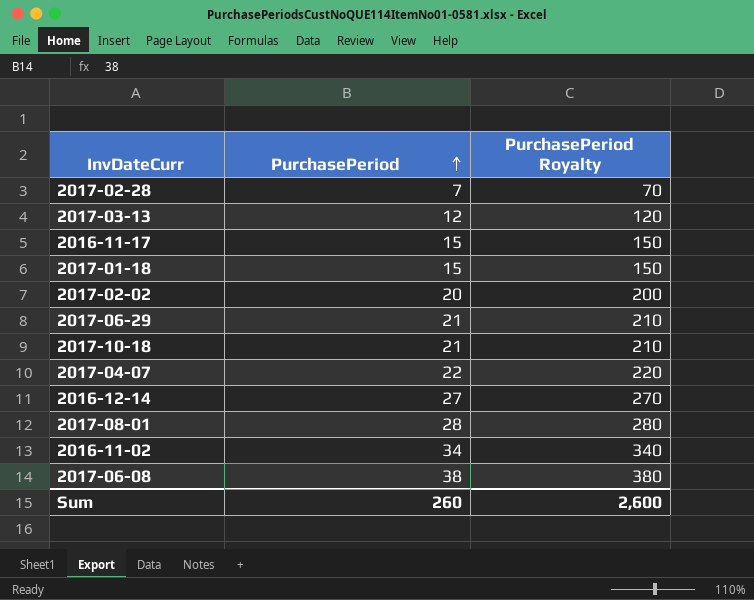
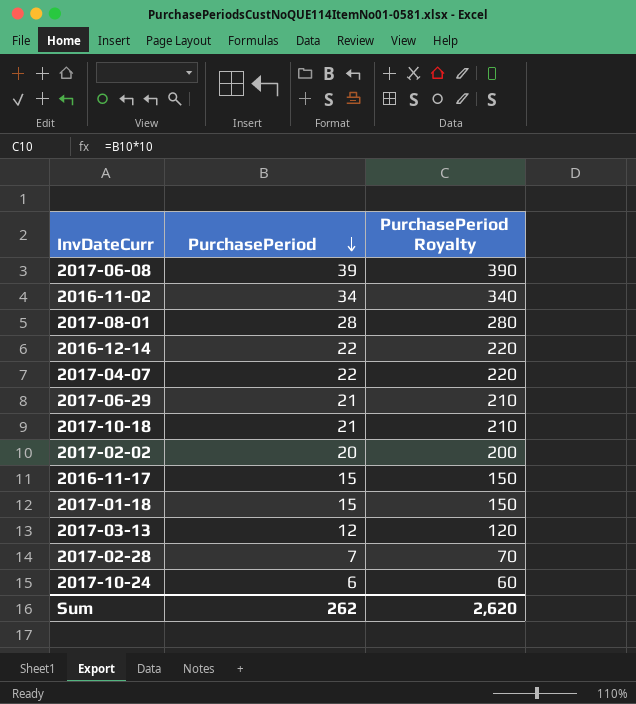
row order: PurchasePeriod ascending -> PurchasePeriod descending
2017-06-08 | PurchasePeriod: 38 -> 39
2017-06-08 | PurchasePeriod Royalty: 380 -> 390
2016-12-14 | PurchasePeriod: 27 -> 22
2016-12-14 | PurchasePeriod Royalty: 270 -> 220
row 2017-10-24: none -> 6 | 60
Sum | PurchasePeriod: 260 -> 262
Sum | PurchasePeriod Royalty: 2,600 -> 2,620

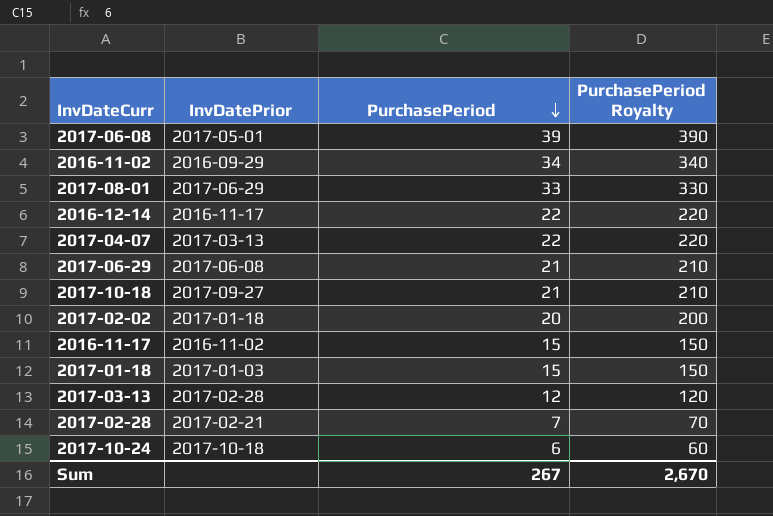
column InvDatePrior | position: none -> 2
2017-08-01 | PurchasePeriod: 28 -> 33
2017-08-01 | PurchasePeriod Royalty: 280 -> 330
Sum | PurchasePeriod: 262 -> 267
Sum | PurchasePeriod Royalty: 2,620 -> 2,670

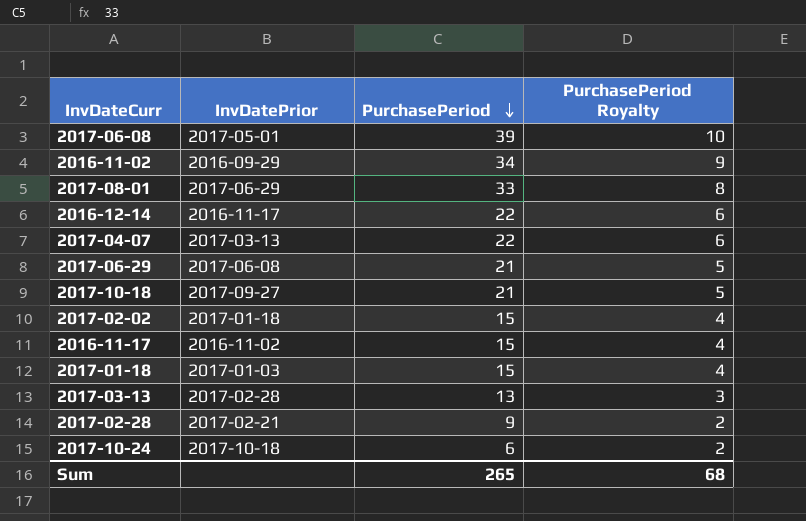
column PurchasePeriod Royalty | formula: [PurchasePeriod] * 10 -> [PurchasePeriod] * 0.25
2017-02-02 | PurchasePeriod: 20 -> 15
2017-03-13 | PurchasePeriod: 12 -> 13
2017-02-28 | PurchasePeriod: 7 -> 9
Sum | PurchasePeriod: 267 -> 265
Sum | PurchasePeriod Royalty: 2,670 -> 68

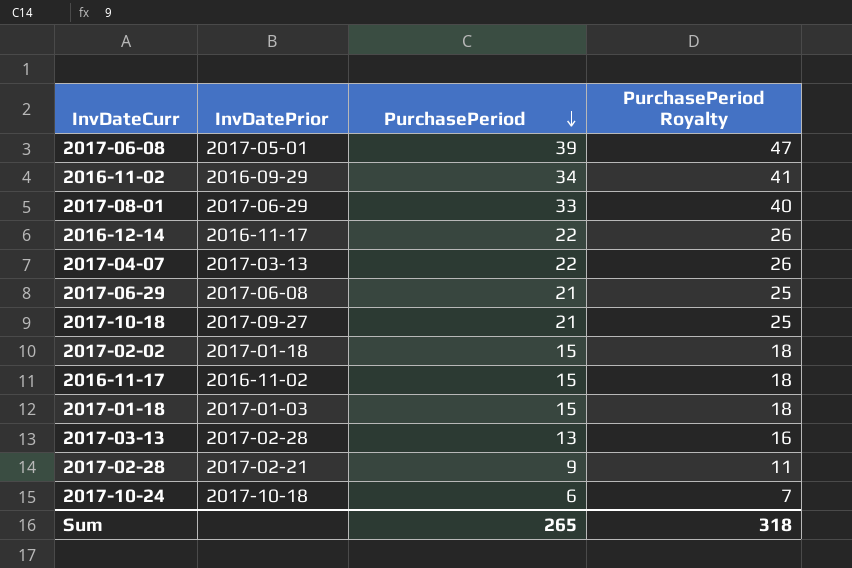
column PurchasePeriod Royalty | formula: [PurchasePeriod] * 0.25 -> [PurchasePeriod] * 1.2
Sum | PurchasePeriod Royalty: 68 -> 318

